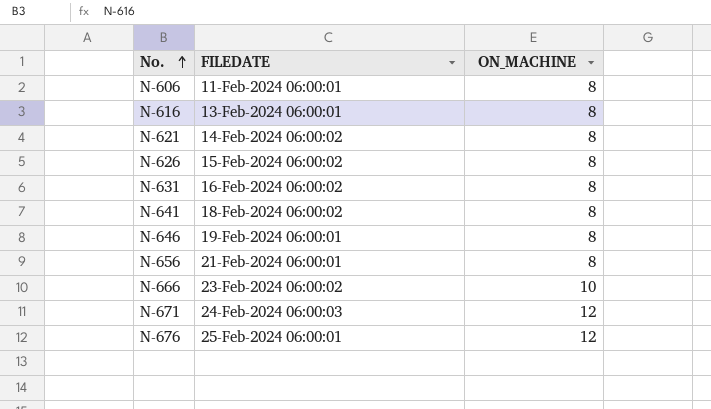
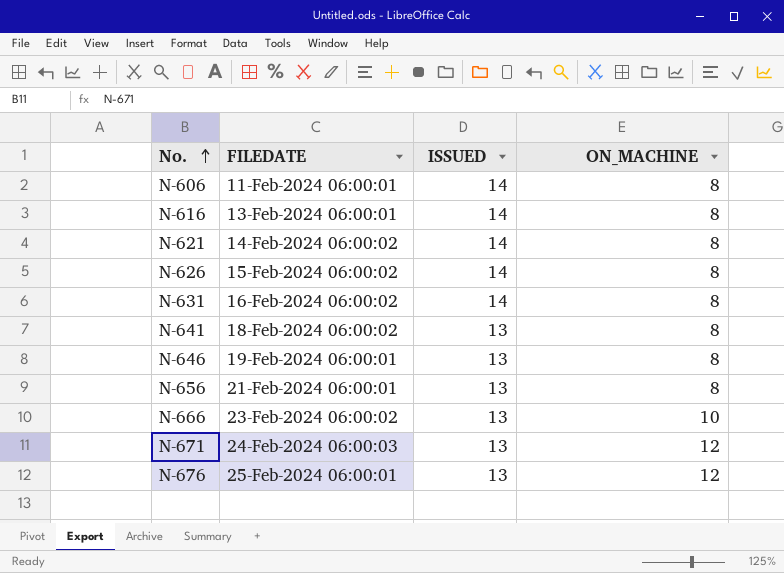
column ISSUED | position: none -> 3

